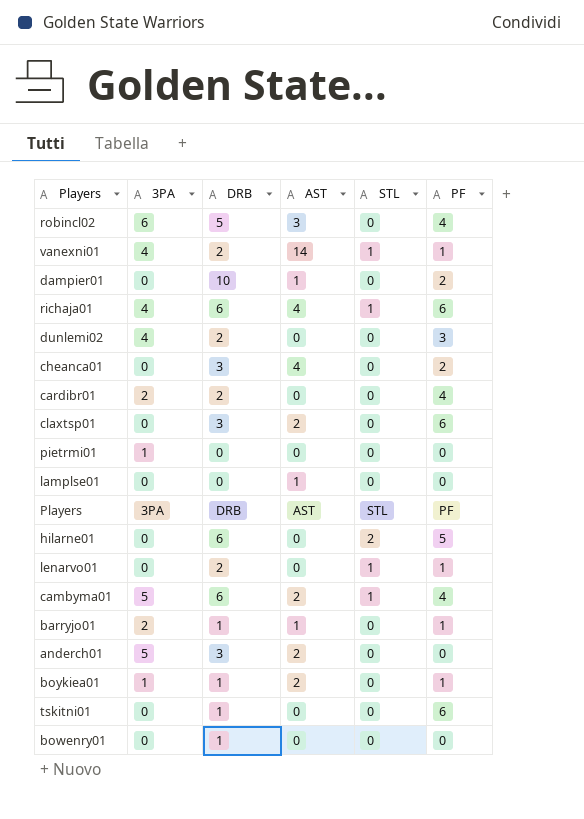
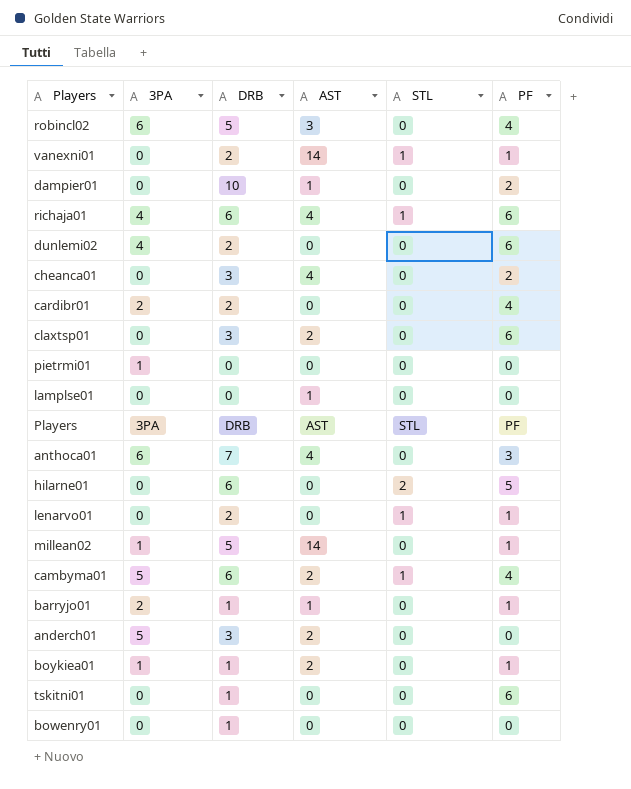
vanexni01 | 3PA: 4 -> 0
dunlemi02 | PF: 3 -> 6
row anthoca01: none -> 6 | 7 | 4 | 0 | 3
row millean02: none -> 1 | 5 | 14 | 0 | 1

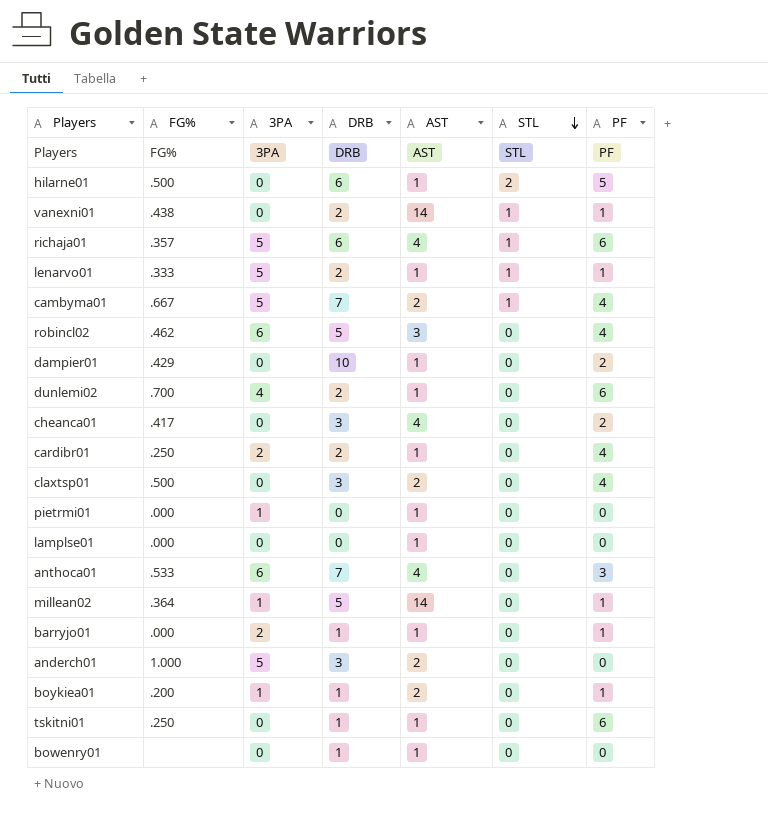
row order: none -> STL descending
column FG% | position: none -> 2
hilarne01 | AST: 0 -> 1
richaja01 | 3PA: 4 -> 5
lenarvo01 | 3PA: 0 -> 5
lenarvo01 | AST: 0 -> 1
cambyma01 | DRB: 6 -> 7
dunlemi02 | AST: 0 -> 1
cardibr01 | AST: 0 -> 1
claxtsp01 | PF: 6 -> 4
pietrmi01 | AST: 0 -> 1
tskitni01 | AST: 0 -> 1
bowenry01 | AST: 0 -> 1

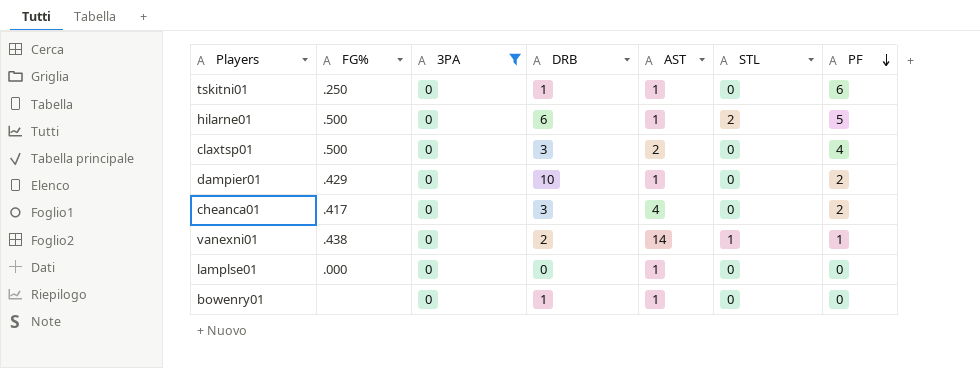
filter: none -> 3PA = 0
row order: STL descending -> PF descending

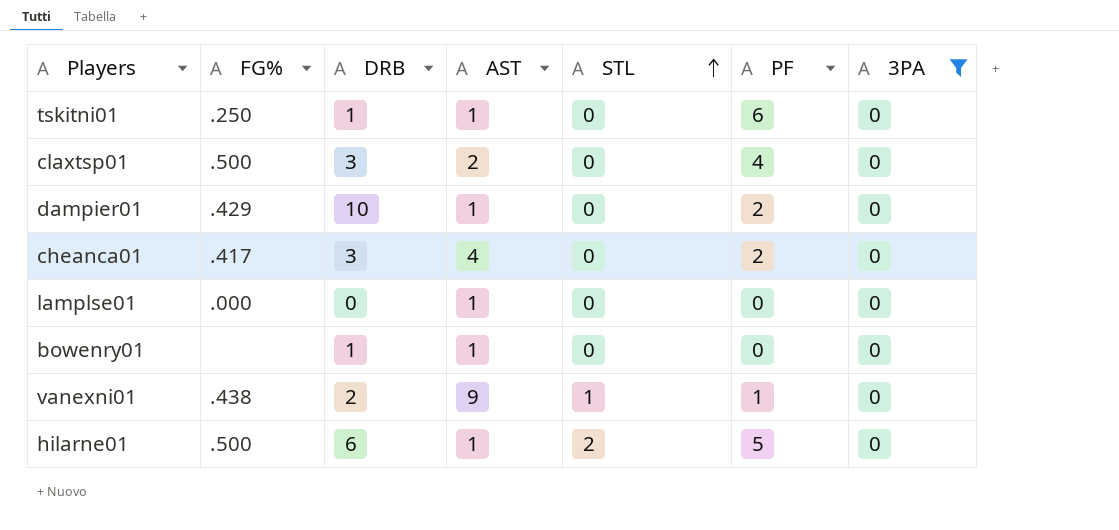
row order: PF descending -> STL ascending
column 3PA | position: 3 -> 7
vanexni01 | AST: 14 -> 9

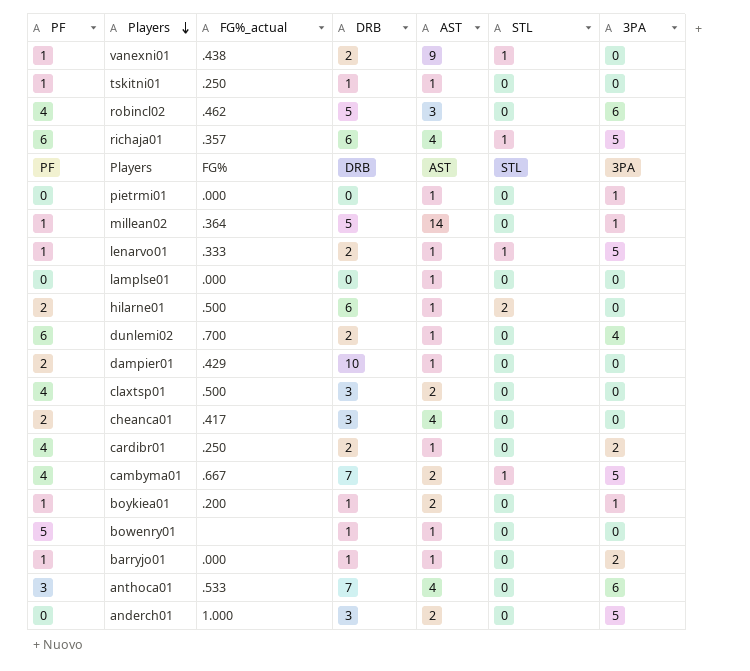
filter: 3PA = 0 -> none
row order: STL ascending -> Players descending
column PF | position: 6 -> 1
column name: FG% -> FG%_actual
tskitni01 | PF: 6 -> 1
hilarne01 | PF: 5 -> 2
bowenry01 | PF: 0 -> 5

